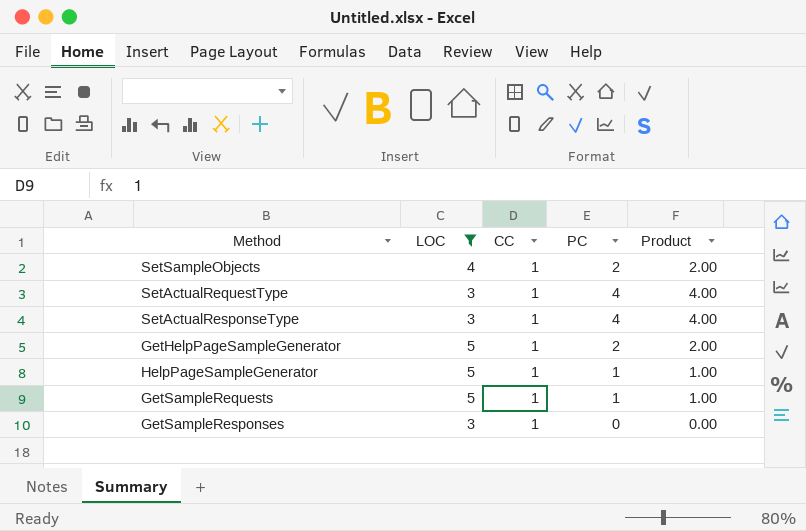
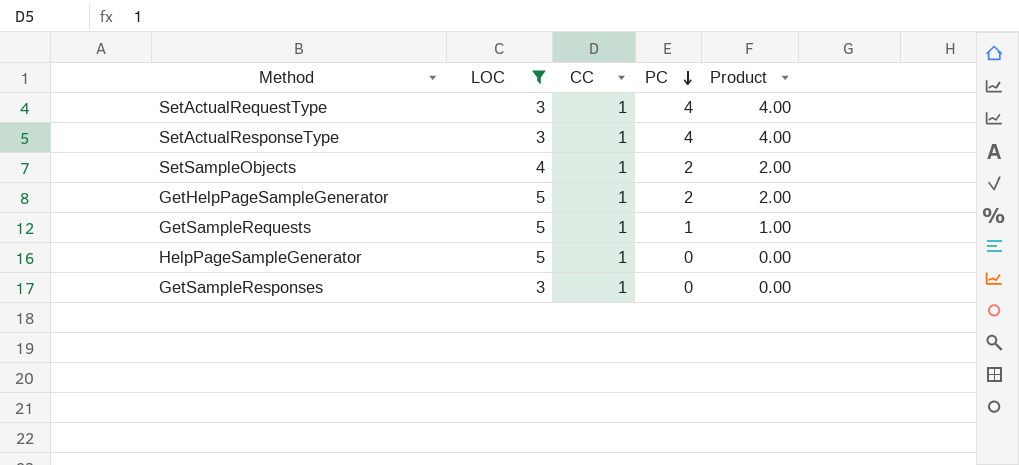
row order: none -> PC descending
HelpPageSampleGenerator | PC: 1 -> 0
HelpPageSampleGenerator | Product: 1.00 -> 0.00

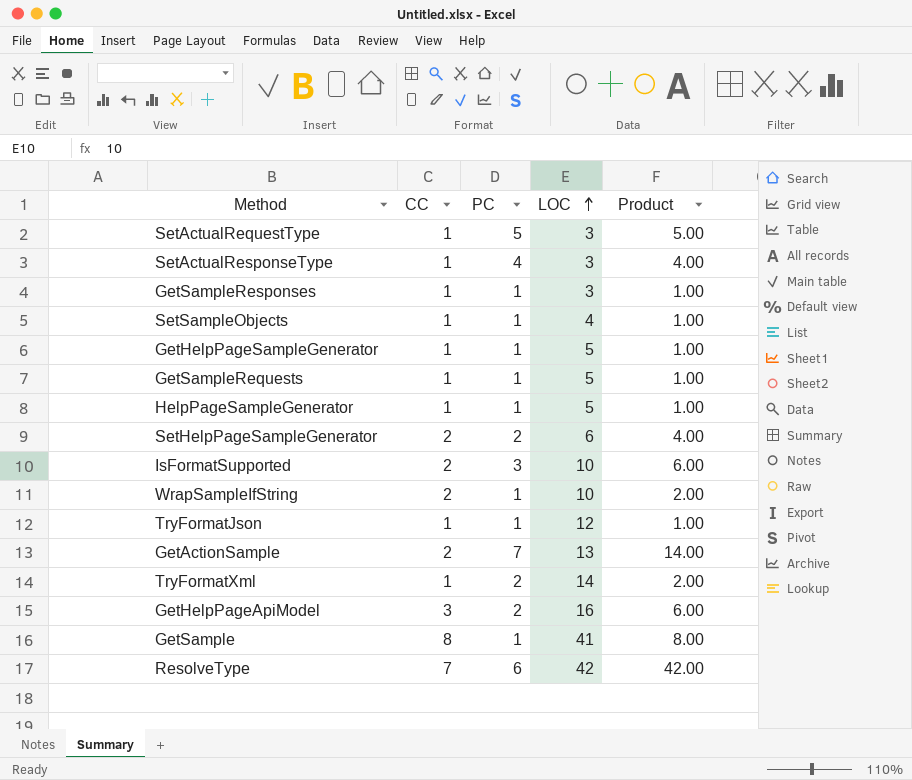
filter: LOC <= 5 -> none
row order: PC descending -> LOC ascending
column LOC | position: 2 -> 4
SetActualRequestType | PC: 4 -> 5
SetActualRequestType | Product: 4.00 -> 5.00
GetSampleResponses | PC: 0 -> 1
GetSampleResponses | Product: 0.00 -> 1.00
SetSampleObjects | PC: 2 -> 1
SetSampleObjects | Product: 2.00 -> 1.00
GetHelpPageSampleGenerator | PC: 2 -> 1
GetHelpPageSampleGenerator | Product: 2.00 -> 1.00
HelpPageSampleGenerator | PC: 0 -> 1
HelpPageSampleGenerator | Product: 0.00 -> 1.00

